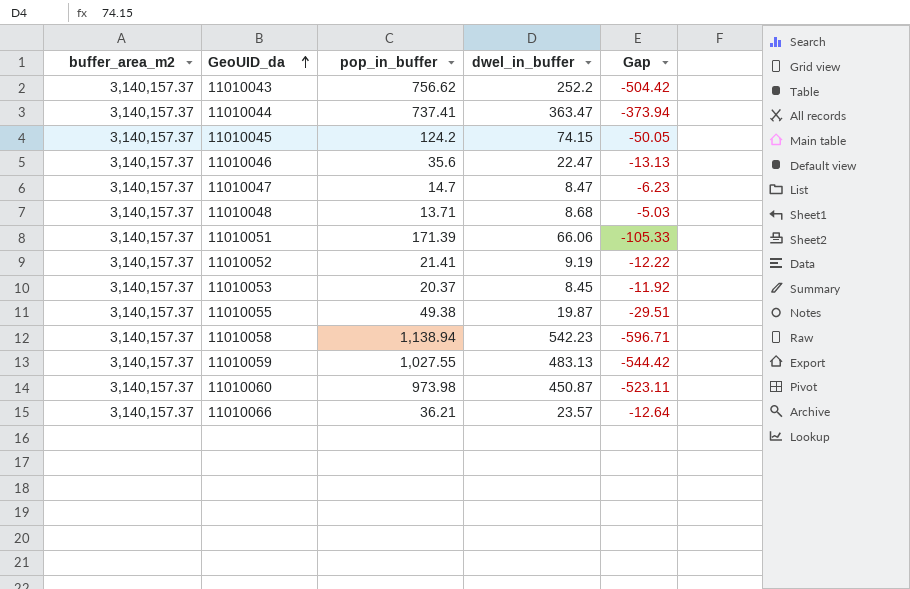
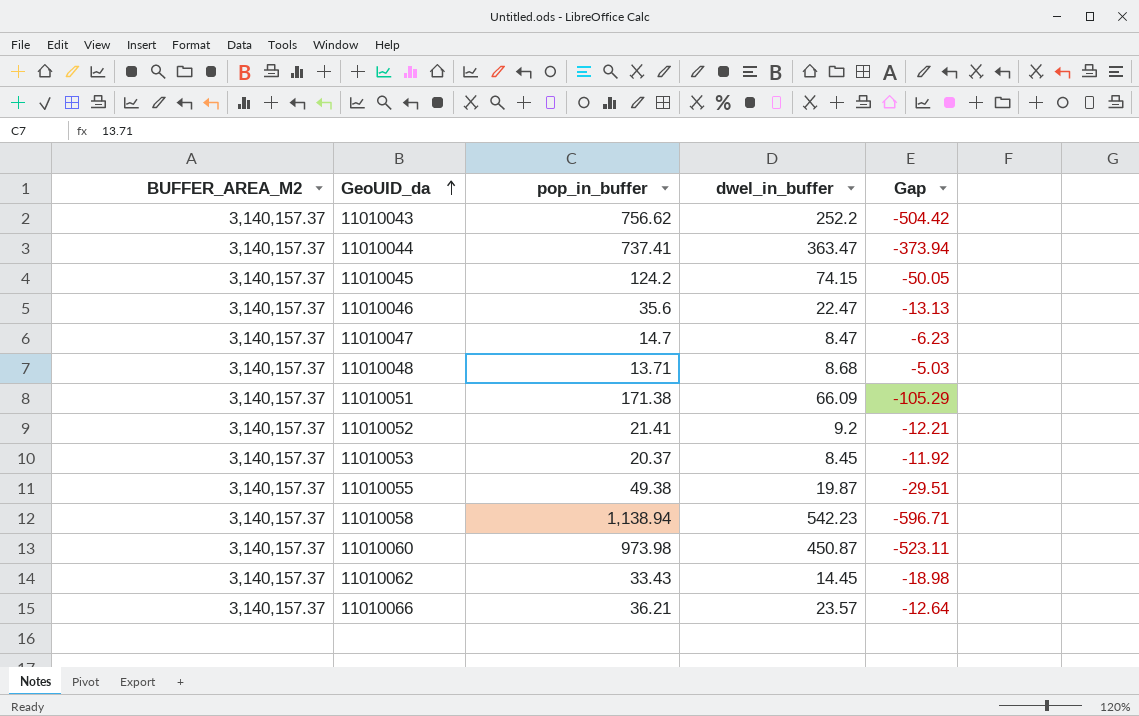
column name: buffer_area_m2 -> BUFFER_AREA_M2
row 11010059: 3,140,157.37 | 1,027.55 | 483.13 | -544.42 -> none
11010051 | pop_in_buffer: 171.39 -> 171.38
11010051 | dwel_in_buffer: 66.06 -> 66.09
11010051 | Gap: -105.33 -> -105.29
11010052 | dwel_in_buffer: 9.19 -> 9.2
11010052 | Gap: -12.22 -> -12.21
row 11010062: none -> 3,140,157.37 | 33.43 | 14.45 | -18.98

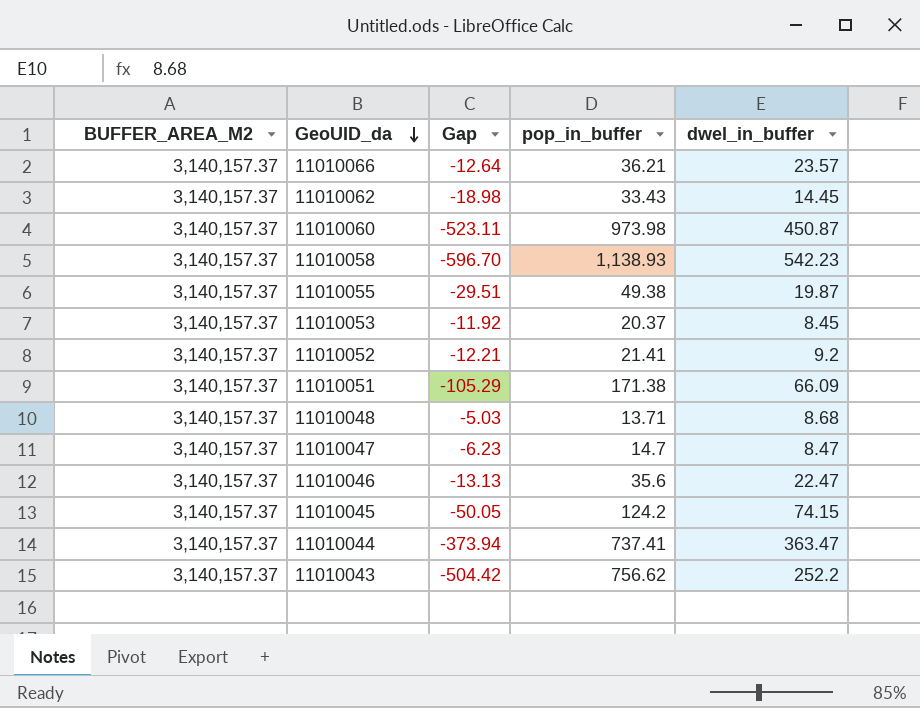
row order: GeoUID_da ascending -> GeoUID_da descending
column Gap | position: 5 -> 3
11010058 | Gap: -596.71 -> -596.70
11010058 | pop_in_buffer: 1,138.94 -> 1,138.93

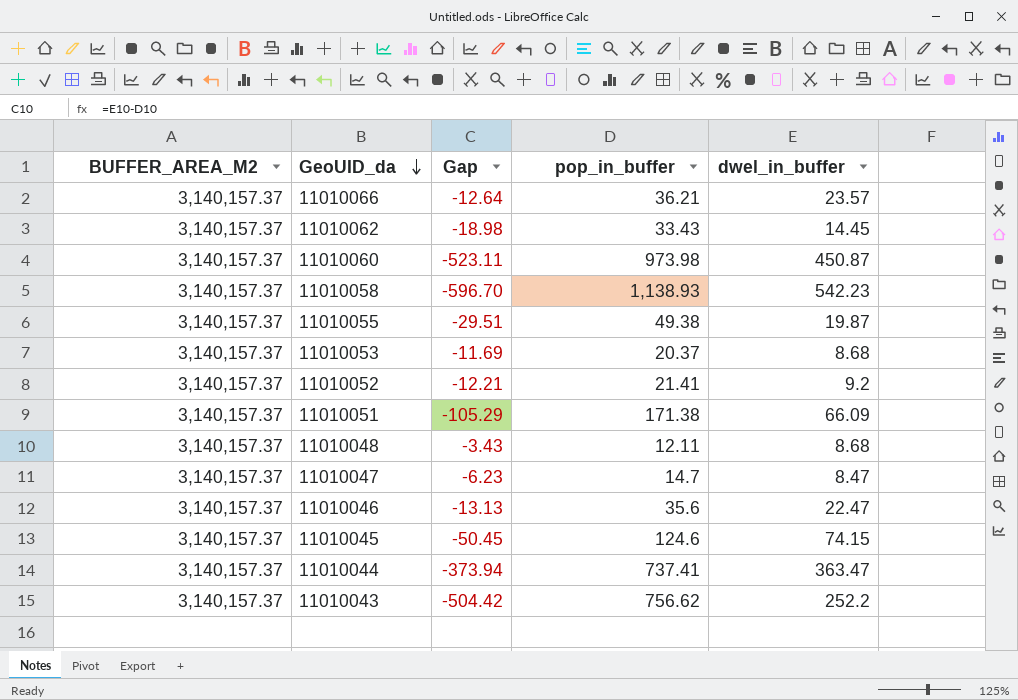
11010053 | Gap: -11.92 -> -11.69
11010053 | dwel_in_buffer: 8.45 -> 8.68
11010048 | Gap: -5.03 -> -3.43
11010048 | pop_in_buffer: 13.71 -> 12.11
11010045 | Gap: -50.05 -> -50.45
11010045 | pop_in_buffer: 124.2 -> 124.6

